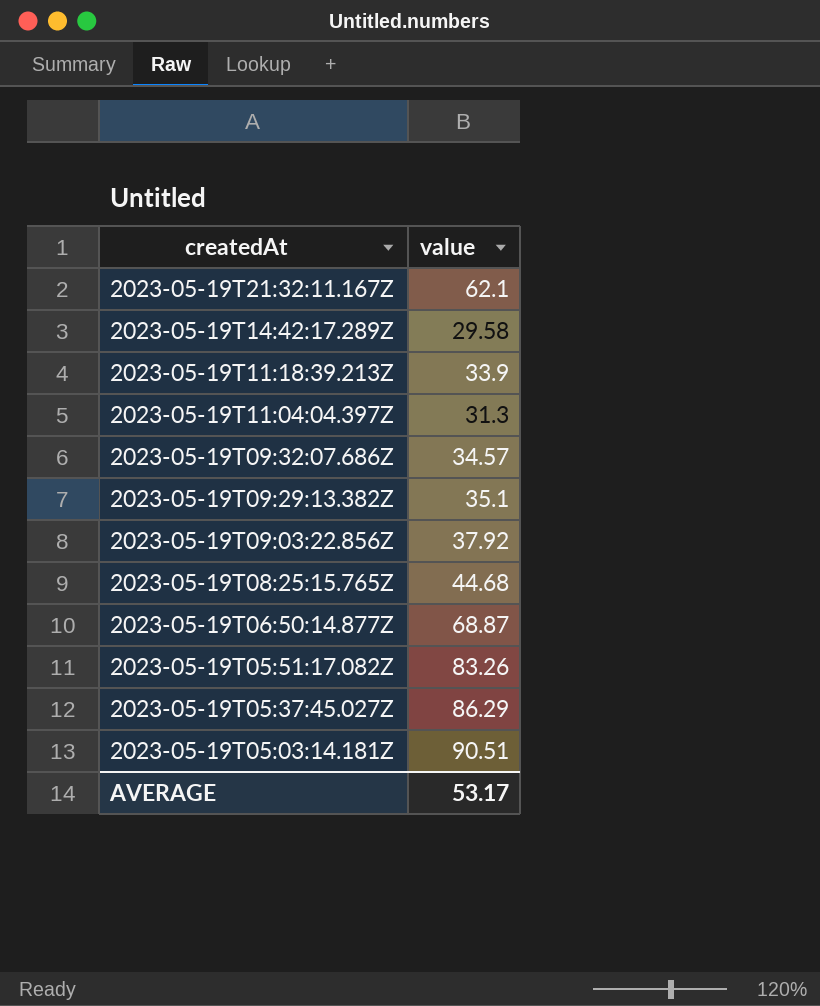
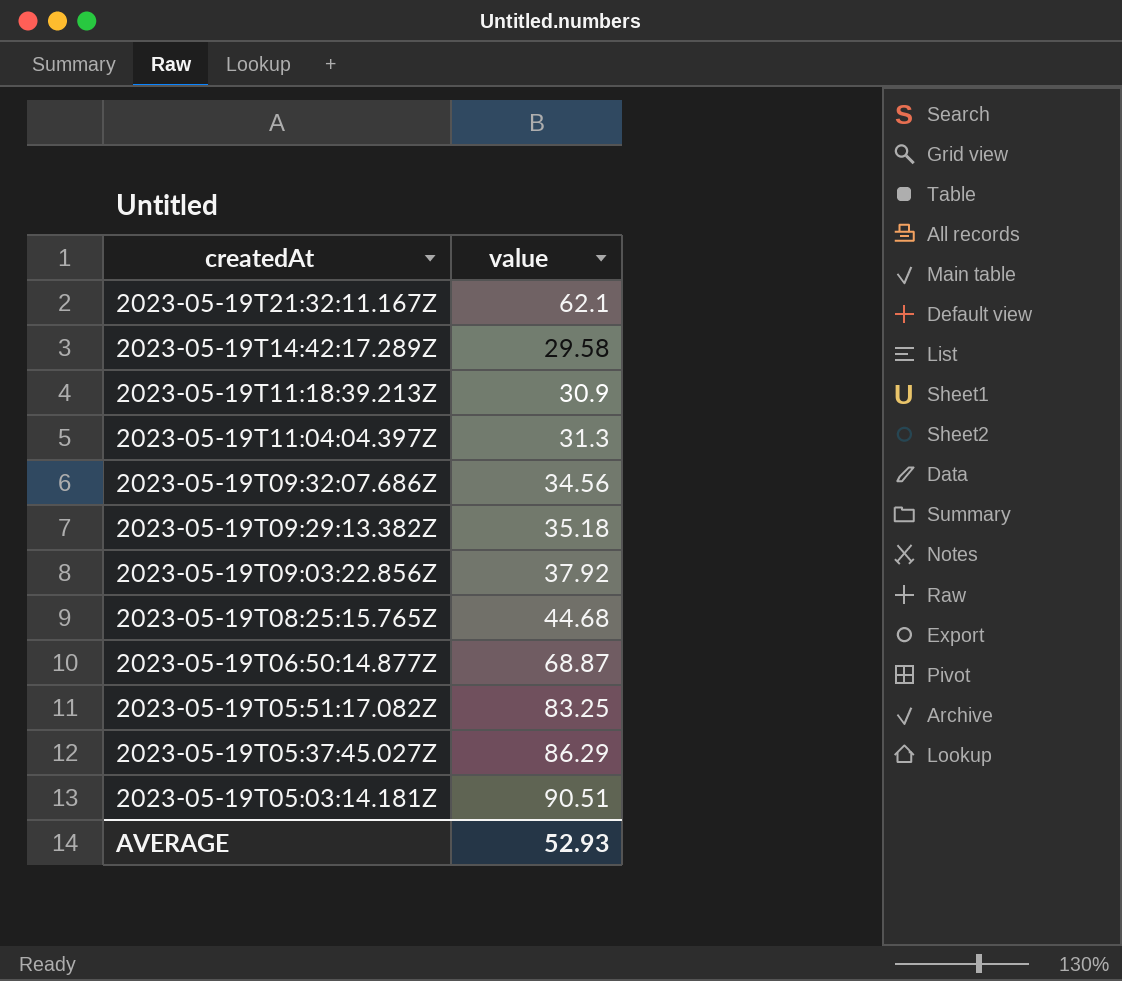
2023-05-19T11:18:39.213Z | value: 33.9 -> 30.9
2023-05-19T09:32:07.686Z | value: 34.57 -> 34.56
2023-05-19T09:29:13.382Z | value: 35.1 -> 35.18
2023-05-19T05:51:17.082Z | value: 83.26 -> 83.25
AVERAGE | value: 53.17 -> 52.93

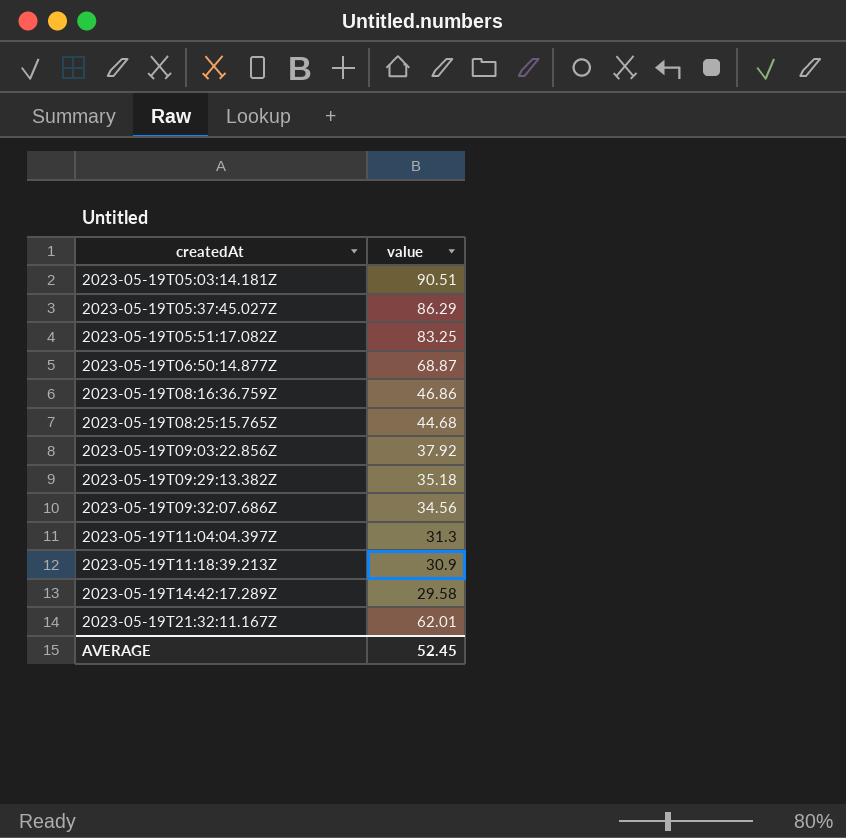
row order: createdAt descending -> createdAt ascending
row 2023-05-19T08:16:36.759Z: none -> 46.86
2023-05-19T21:32:11.167Z | value: 62.1 -> 62.01
AVERAGE | value: 52.93 -> 52.45

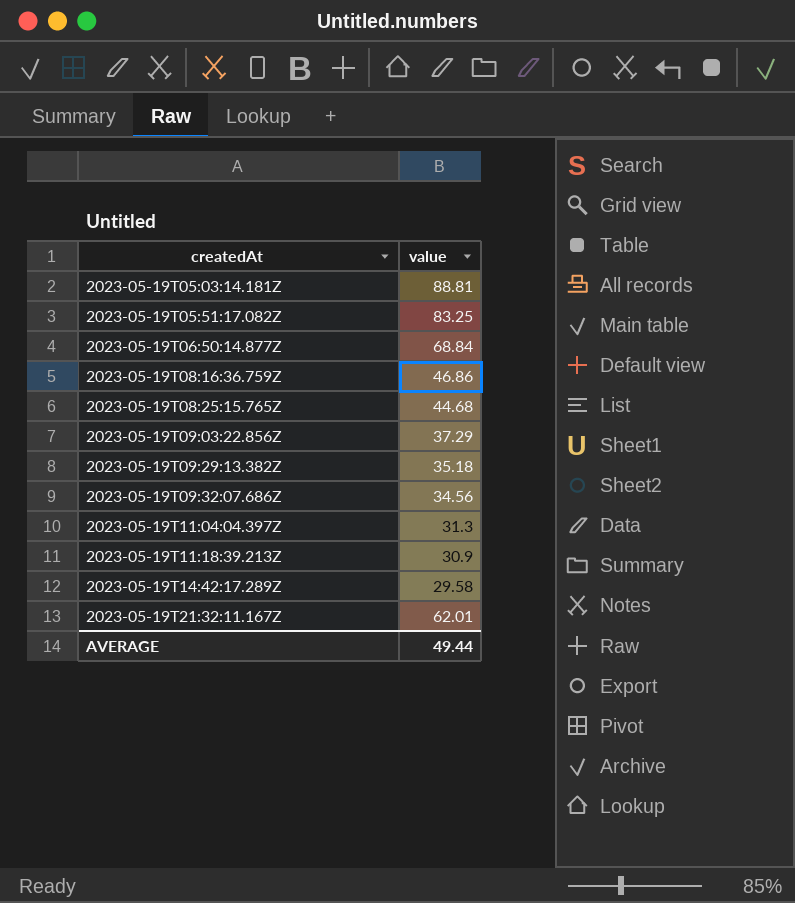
row 2023-05-19T05:37:45.027Z: 86.29 -> none
2023-05-19T05:03:14.181Z | value: 90.51 -> 88.81
2023-05-19T06:50:14.877Z | value: 68.87 -> 68.84
2023-05-19T09:03:22.856Z | value: 37.92 -> 37.29
AVERAGE | value: 52.45 -> 49.44

